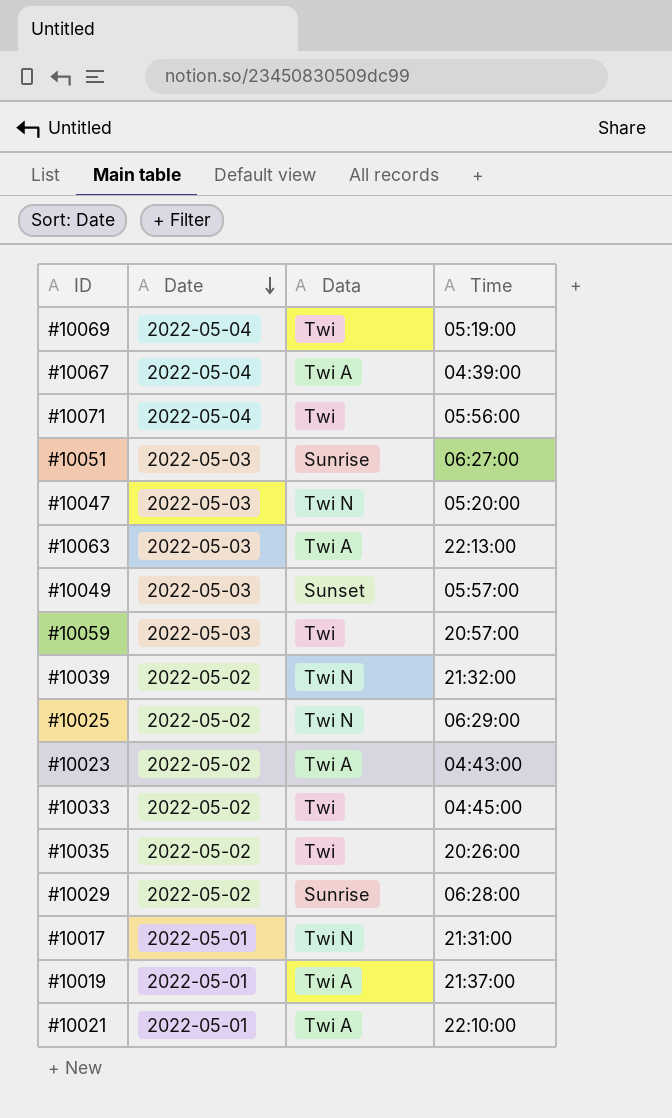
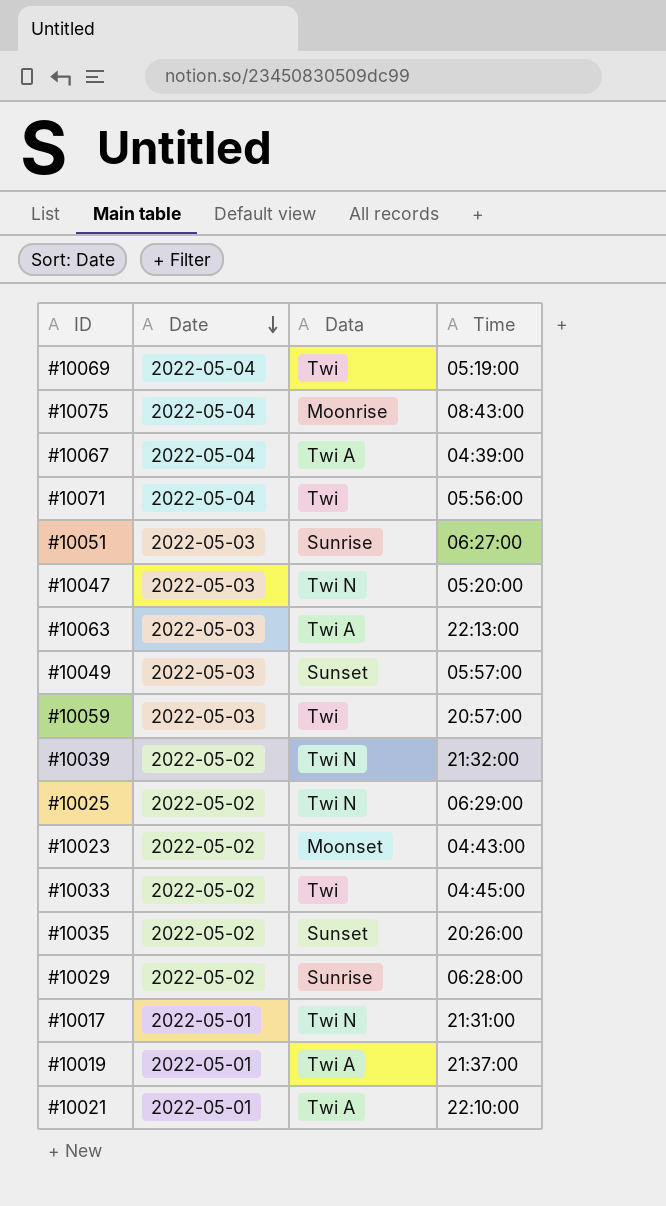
row #10075: none -> 2022-05-04 | Moonrise | 08:43:00
#10023 | Data: Twi A -> Moonset
#10035 | Data: Twi -> Sunset

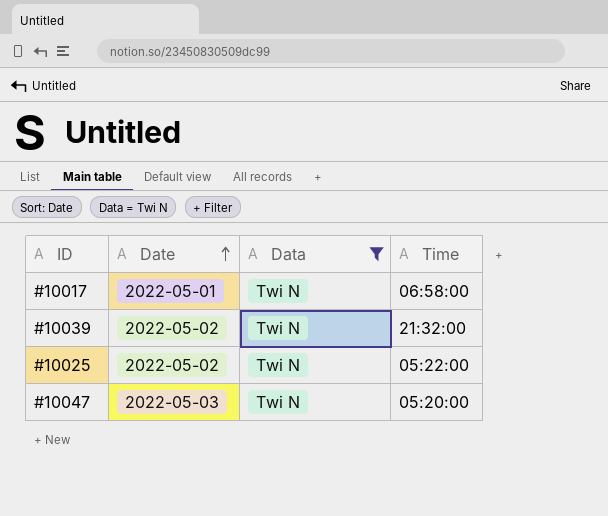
filter: none -> Data = Twi N
row order: Date descending -> Date ascending
#10017 | Time: 21:31:00 -> 06:58:00
#10025 | Time: 06:29:00 -> 05:22:00

